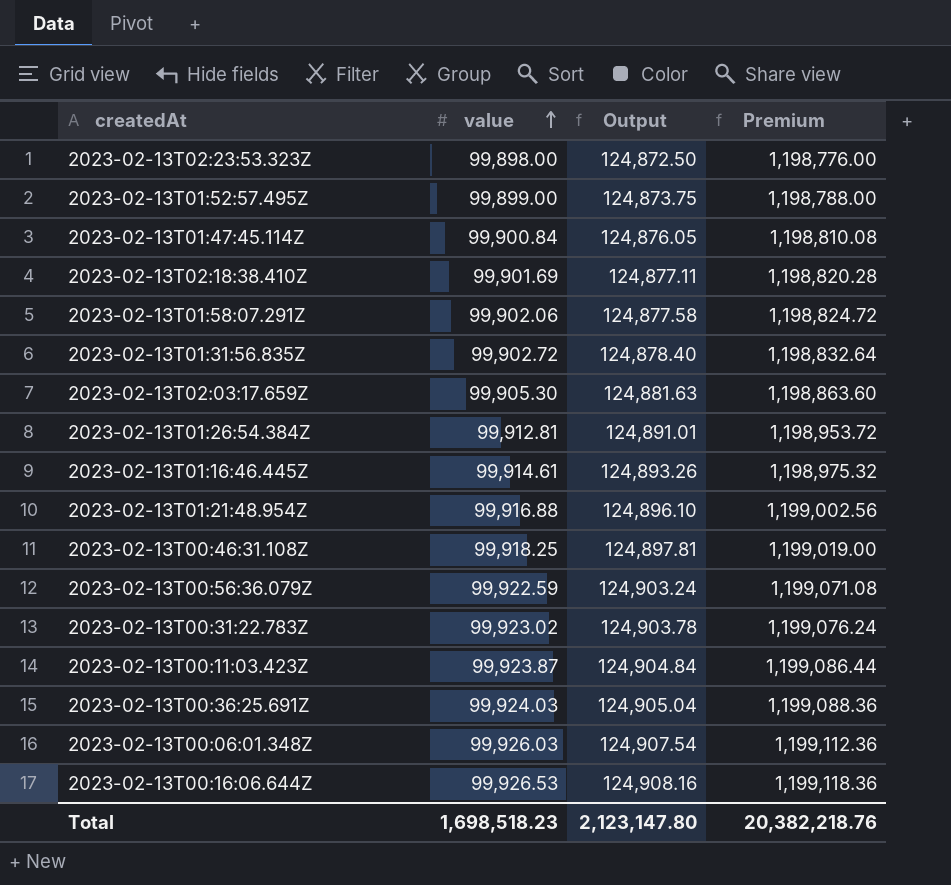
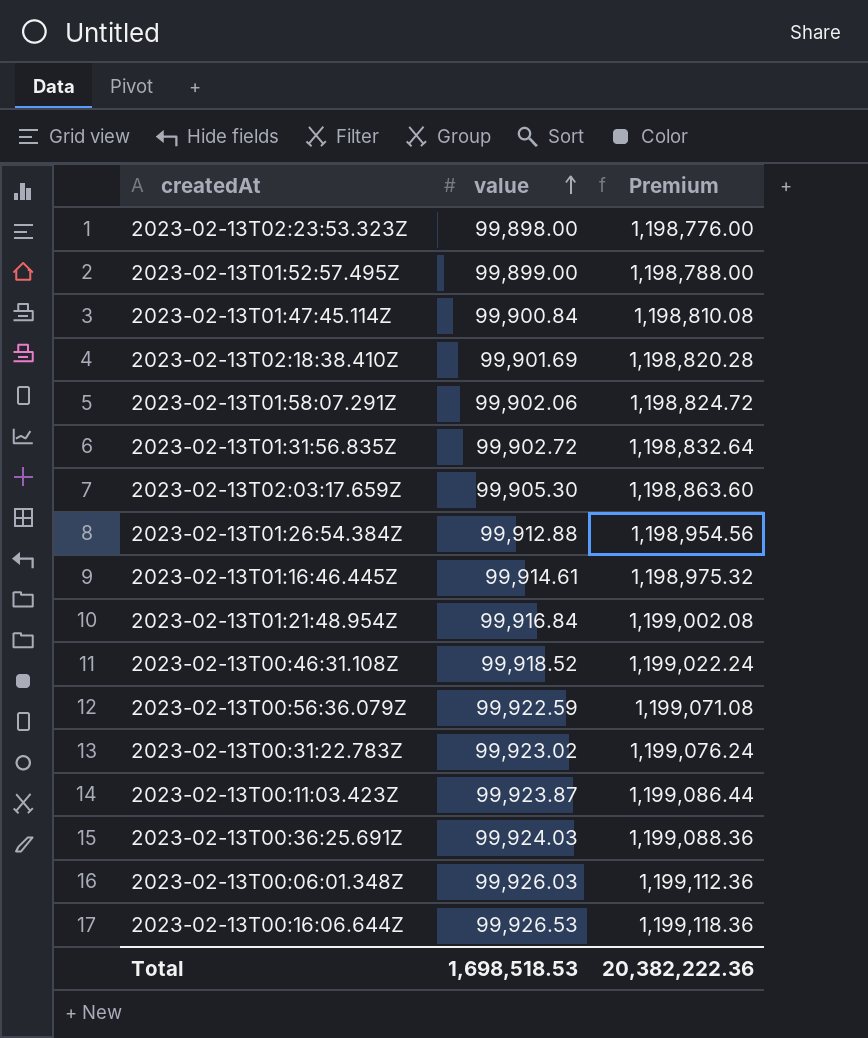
column Output | formula: [value] * 1.25 -> none
2023-02-13T01:26:54.384Z | value: 99,912.81 -> 99,912.88
2023-02-13T01:26:54.384Z | Premium: 1,198,953.72 -> 1,198,954.56
2023-02-13T01:21:48.954Z | value: 99,916.88 -> 99,916.84
2023-02-13T01:21:48.954Z | Premium: 1,199,002.56 -> 1,199,002.08
2023-02-13T00:46:31.108Z | value: 99,918.25 -> 99,918.52
2023-02-13T00:46:31.108Z | Premium: 1,199,019.00 -> 1,199,022.24
Total | value: 1,698,518.23 -> 1,698,518.53
Total | Premium: 20,382,218.76 -> 20,382,222.36

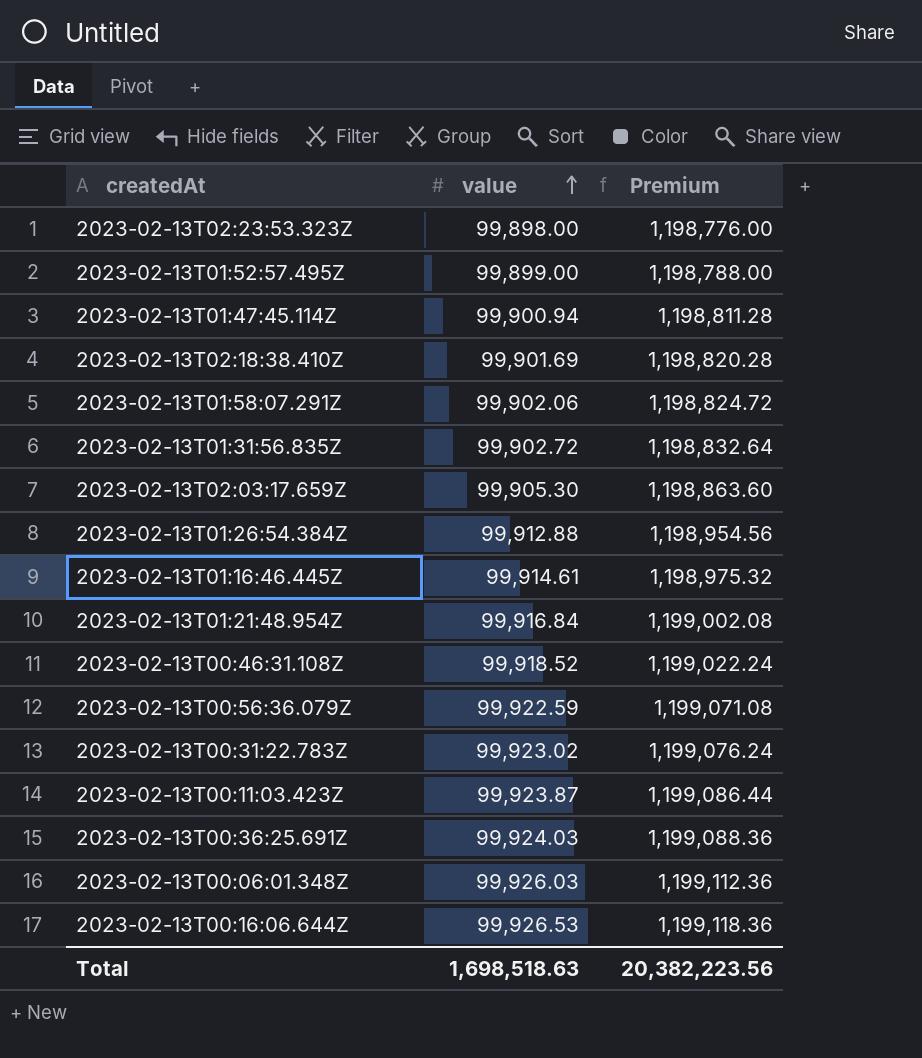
2023-02-13T01:47:45.114Z | value: 99,900.84 -> 99,900.94
2023-02-13T01:47:45.114Z | Premium: 1,198,810.08 -> 1,198,811.28
Total | value: 1,698,518.53 -> 1,698,518.63
Total | Premium: 20,382,222.36 -> 20,382,223.56

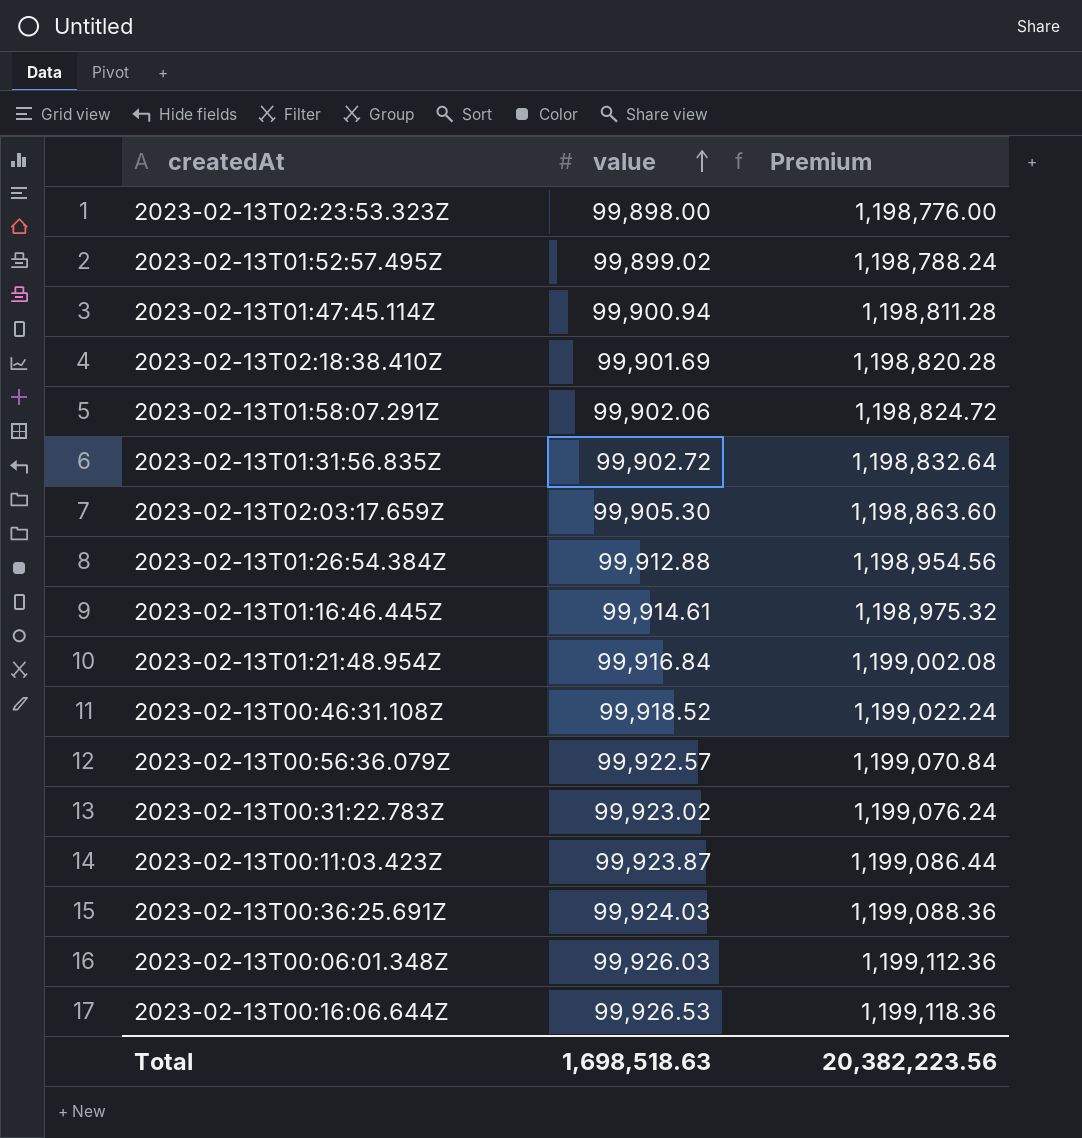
2023-02-13T01:52:57.495Z | value: 99,899.00 -> 99,899.02
2023-02-13T01:52:57.495Z | Premium: 1,198,788.00 -> 1,198,788.24
2023-02-13T00:56:36.079Z | value: 99,922.59 -> 99,922.57
2023-02-13T00:56:36.079Z | Premium: 1,199,071.08 -> 1,199,070.84

